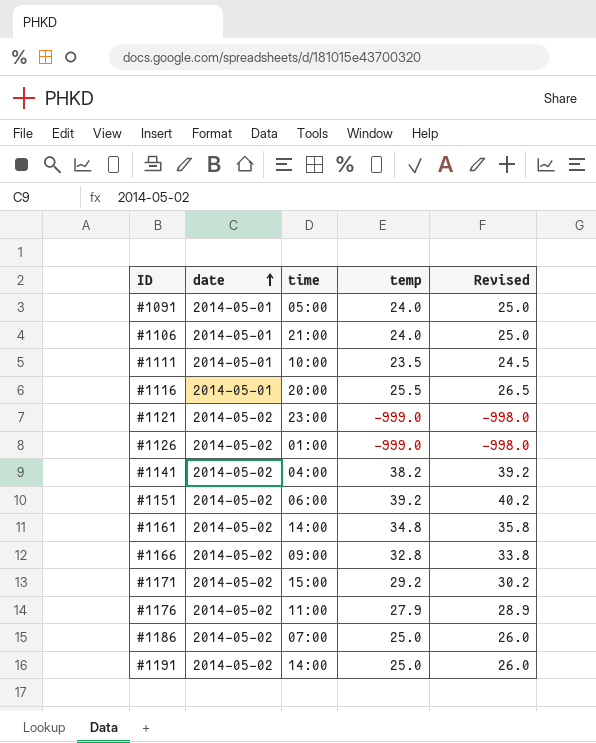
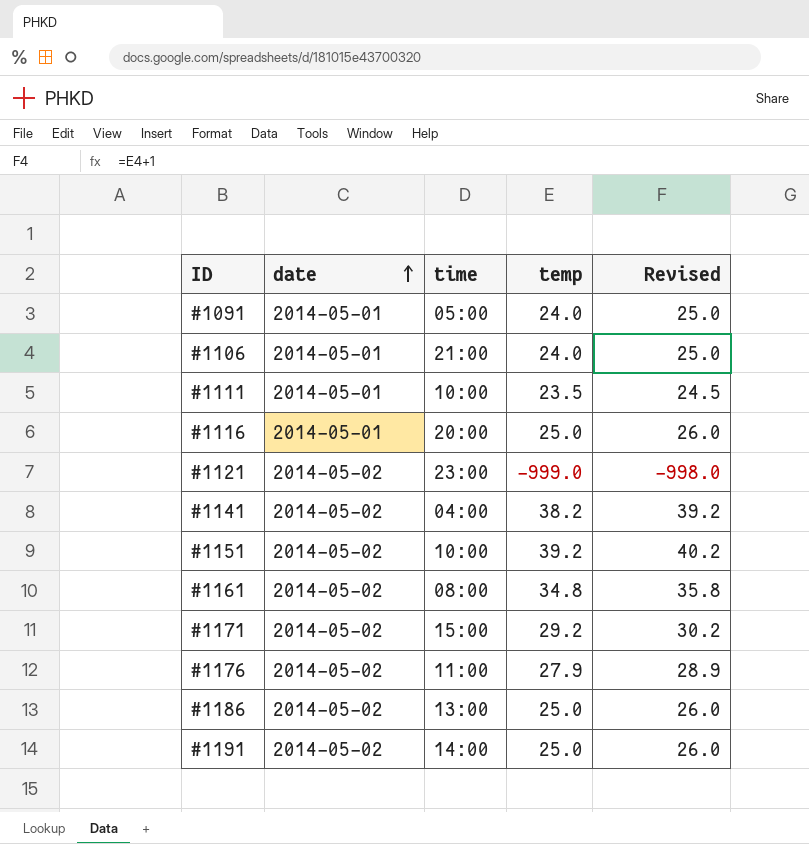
row #1126: 2014-05-02 | 01:00 | -999.0 | -998.0 -> none
row #1166: 2014-05-02 | 09:00 | 32.8 | 33.8 -> none
#1116 | temp: 25.5 -> 25.0
#1116 | Revised: 26.5 -> 26.0
#1151 | time: 06:00 -> 10:00
#1161 | time: 14:00 -> 08:00
#1186 | time: 07:00 -> 13:00

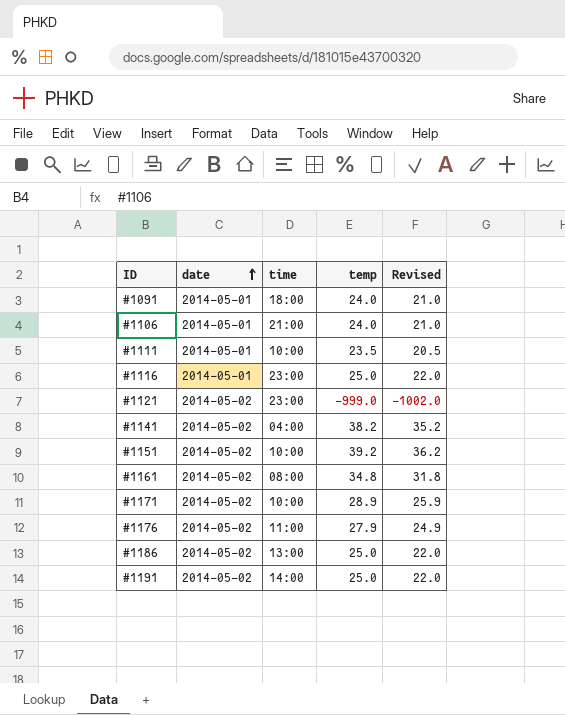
column Revised | formula: [temp] + 1 -> [temp] - 3
#1091 | time: 05:00 -> 18:00
#1116 | time: 20:00 -> 23:00
#1171 | time: 15:00 -> 10:00
#1171 | temp: 29.2 -> 28.9

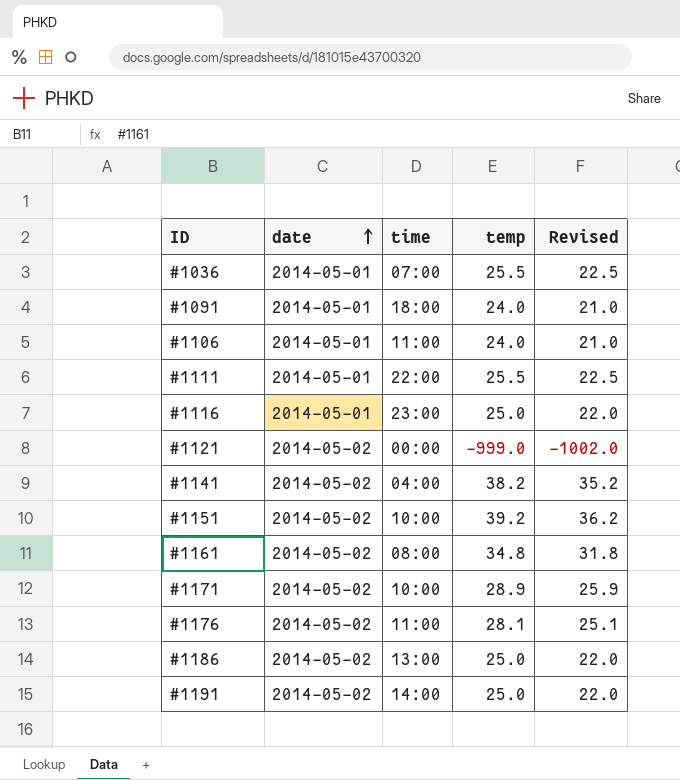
row #1036: none -> 2014-05-01 | 07:00 | 25.5 | 22.5
#1106 | time: 21:00 -> 11:00
#1111 | time: 10:00 -> 22:00
#1111 | temp: 23.5 -> 25.5
#1111 | Revised: 20.5 -> 22.5
#1121 | time: 23:00 -> 00:00
#1176 | temp: 27.9 -> 28.1
#1176 | Revised: 24.9 -> 25.1

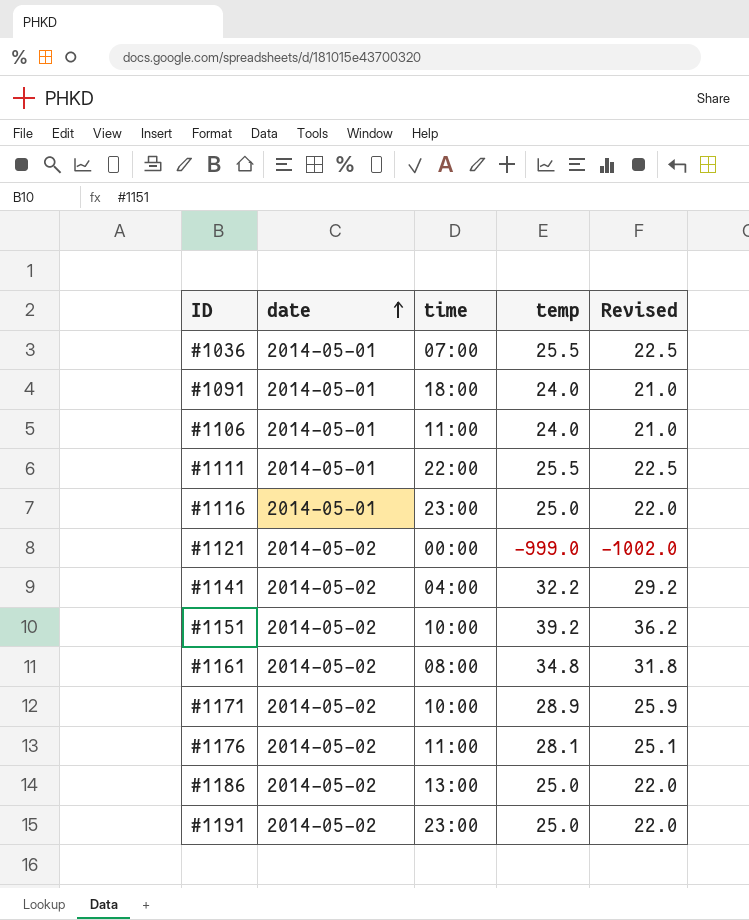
#1141 | temp: 38.2 -> 32.2
#1141 | Revised: 35.2 -> 29.2
#1191 | time: 14:00 -> 23:00

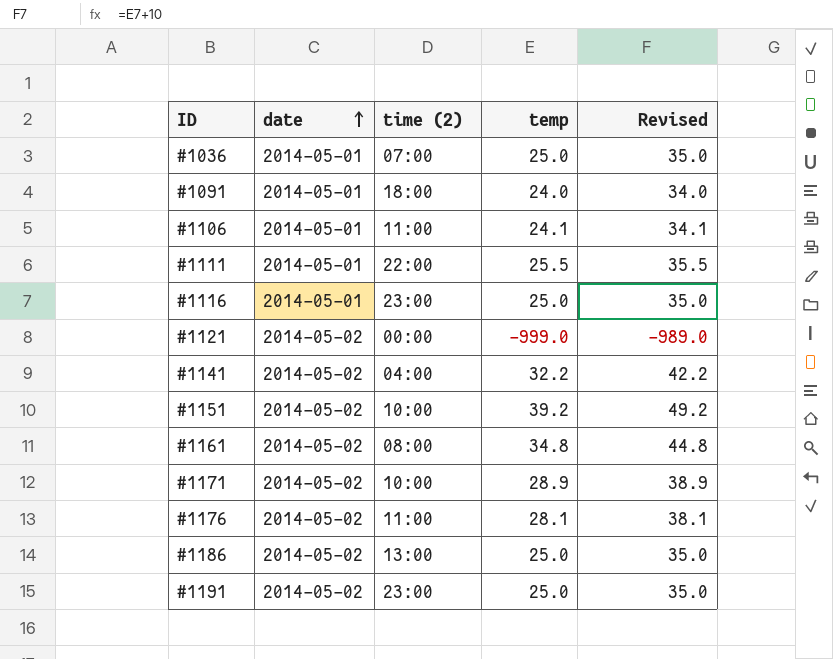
column name: time -> time (2)
column Revised | formula: [temp] - 3 -> [temp] + 10
#1036 | temp: 25.5 -> 25.0
#1106 | temp: 24.0 -> 24.1

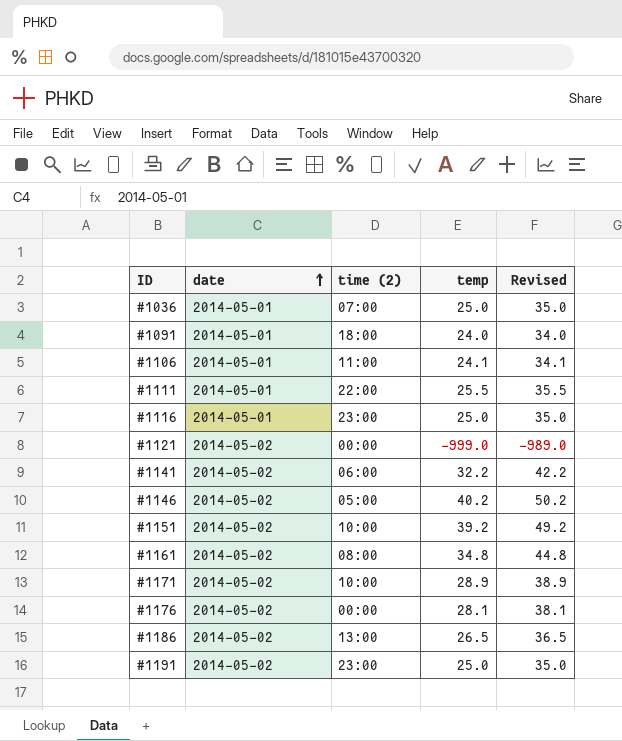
#1141 | time (2): 04:00 -> 06:00
row #1146: none -> 2014-05-02 | 05:00 | 40.2 | 50.2
#1176 | time (2): 11:00 -> 00:00
#1186 | temp: 25.0 -> 26.5
#1186 | Revised: 35.0 -> 36.5

